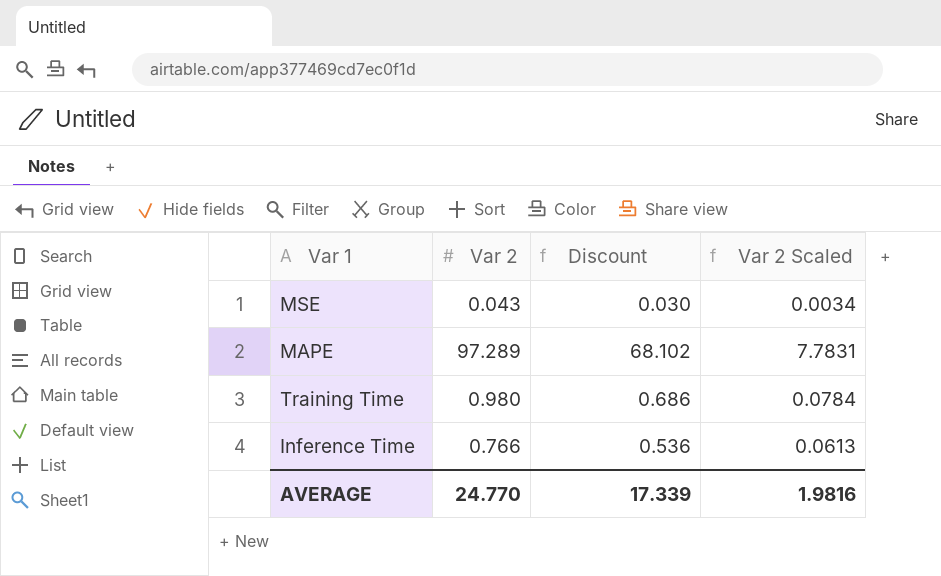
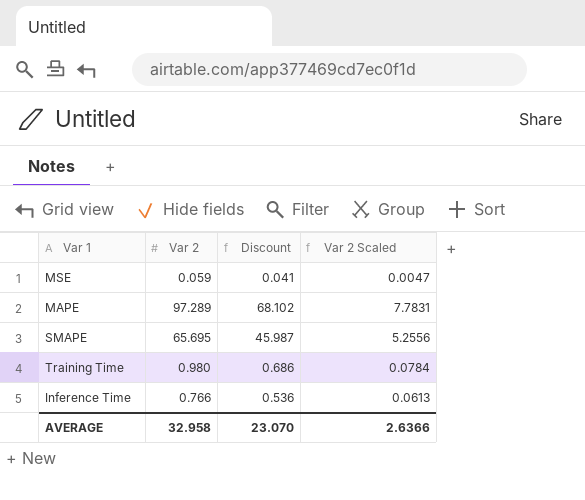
MSE | Var 2: 0.043 -> 0.059
MSE | Discount: 0.030 -> 0.041
MSE | Var 2 Scaled: 0.0034 -> 0.0047
row SMAPE: none -> 65.695 | 45.987 | 5.2556
AVERAGE | Var 2: 24.770 -> 32.958
AVERAGE | Discount: 17.339 -> 23.070
AVERAGE | Var 2 Scaled: 1.9816 -> 2.6366

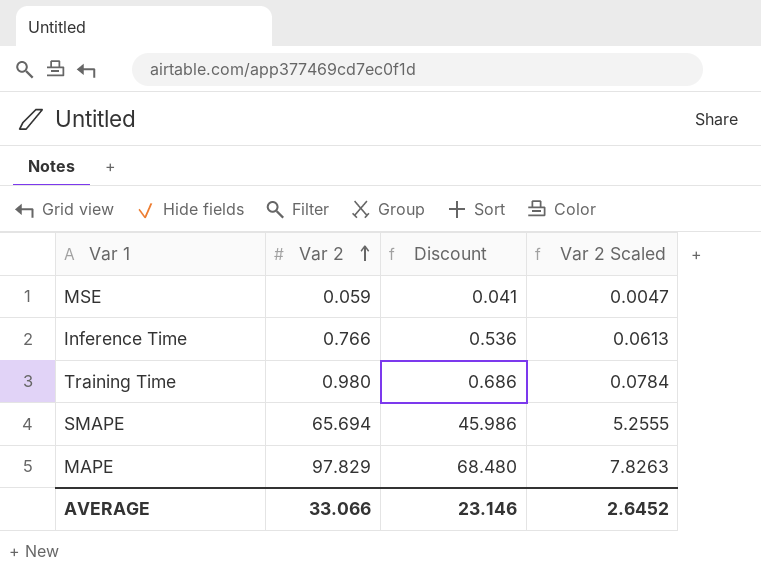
row order: none -> Var 2 ascending
SMAPE | Var 2: 65.695 -> 65.694
SMAPE | Discount: 45.987 -> 45.986
SMAPE | Var 2 Scaled: 5.2556 -> 5.2555
MAPE | Var 2: 97.289 -> 97.829
MAPE | Discount: 68.102 -> 68.480
MAPE | Var 2 Scaled: 7.7831 -> 7.8263
AVERAGE | Var 2: 32.958 -> 33.066
AVERAGE | Discount: 23.070 -> 23.146
AVERAGE | Var 2 Scaled: 2.6366 -> 2.6452

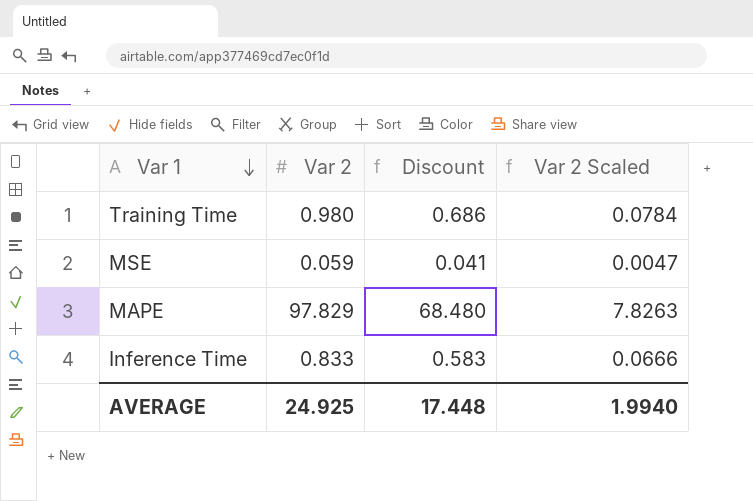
row order: Var 2 ascending -> Var 1 descending
row SMAPE: 65.694 | 45.986 | 5.2555 -> none
Inference Time | Var 2: 0.766 -> 0.833
Inference Time | Discount: 0.536 -> 0.583
Inference Time | Var 2 Scaled: 0.0613 -> 0.0666
AVERAGE | Var 2: 33.066 -> 24.925
AVERAGE | Discount: 23.146 -> 17.448
AVERAGE | Var 2 Scaled: 2.6452 -> 1.9940

